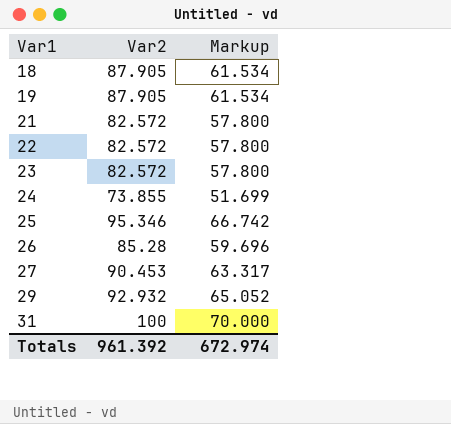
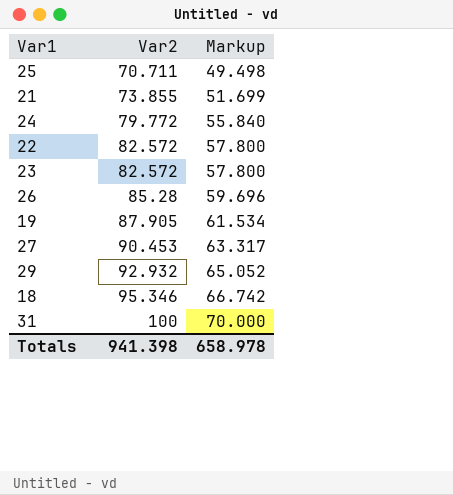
row order: Var1 ascending -> Var2 ascending
25 | Var2: 95.346 -> 70.711
25 | Markup: 66.742 -> 49.498
21 | Var2: 82.572 -> 73.855
21 | Markup: 57.800 -> 51.699
24 | Var2: 73.855 -> 79.772
24 | Markup: 51.699 -> 55.840
18 | Var2: 87.905 -> 95.346
18 | Markup: 61.534 -> 66.742
Totals | Var2: 961.392 -> 941.398
Totals | Markup: 672.974 -> 658.978

